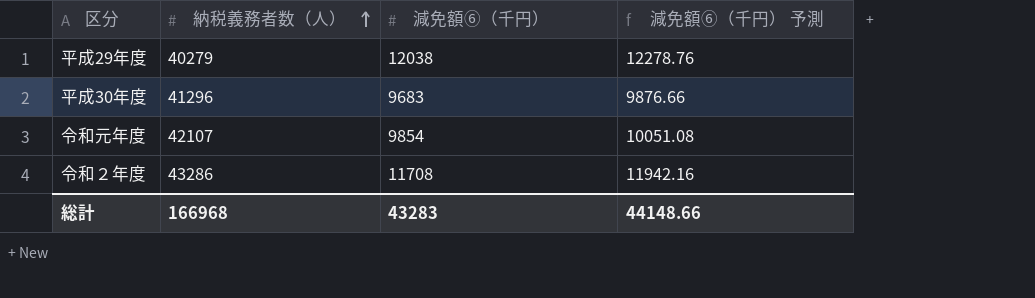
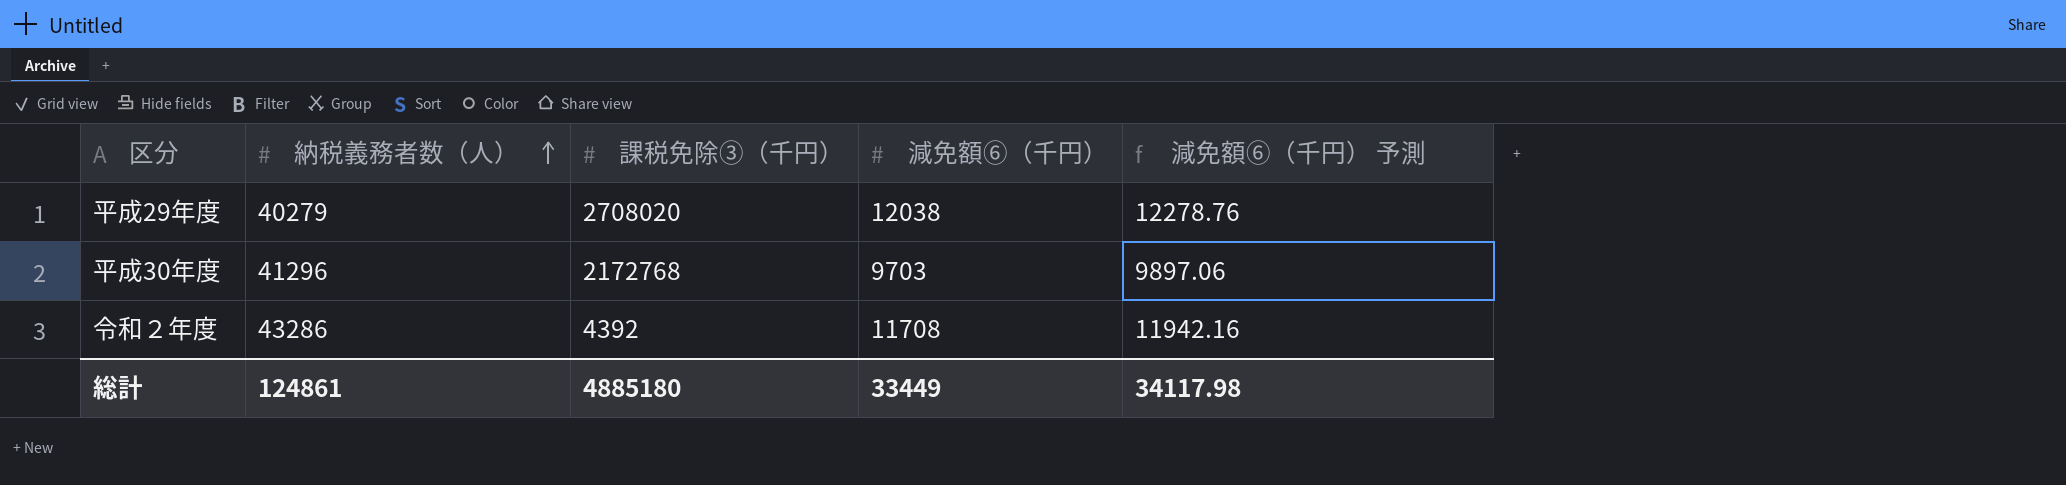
column 課税免除③（千円） | position: none -> 3
row 令和元年度: 42107 | 9854 | 10051.08 -> none
平成30年度 | 減免額⑥（千円）: 9683 -> 9703
平成30年度 | 減免額⑥（千円） 予測: 9876.66 -> 9897.06
総計 | 納税義務者数（人）: 166968 -> 124861
総計 | 減免額⑥（千円）: 43283 -> 33449
総計 | 減免額⑥（千円） 予測: 44148.66 -> 34117.98

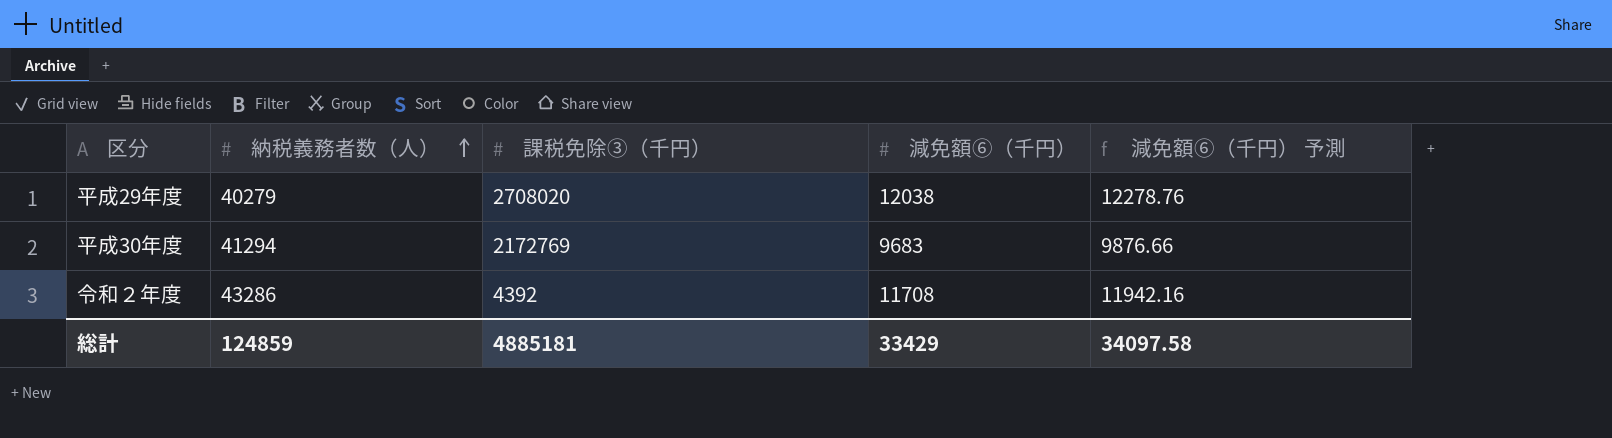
平成30年度 | 納税義務者数（人）: 41296 -> 41294
平成30年度 | 課税免除③（千円）: 2172768 -> 2172769
平成30年度 | 減免額⑥（千円）: 9703 -> 9683
平成30年度 | 減免額⑥（千円） 予測: 9897.06 -> 9876.66
総計 | 納税義務者数（人）: 124861 -> 124859
総計 | 課税免除③（千円）: 4885180 -> 4885181
総計 | 減免額⑥（千円）: 33449 -> 33429
総計 | 減免額⑥（千円） 予測: 34117.98 -> 34097.58

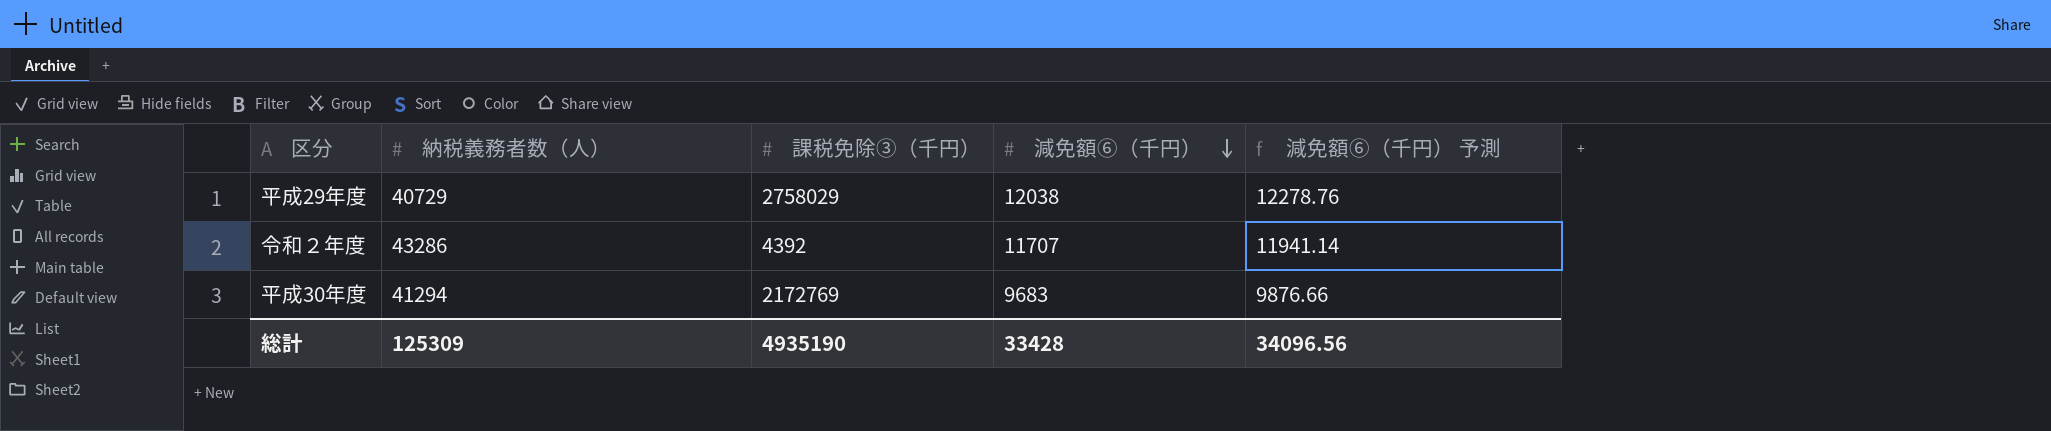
row order: 納税義務者数（人） ascending -> 減免額⑥（千円） descending
平成29年度 | 納税義務者数（人）: 40279 -> 40729
平成29年度 | 課税免除③（千円）: 2708020 -> 2758029
令和２年度 | 減免額⑥（千円）: 11708 -> 11707
令和２年度 | 減免額⑥（千円） 予測: 11942.16 -> 11941.14
総計 | 納税義務者数（人）: 124859 -> 125309
総計 | 課税免除③（千円）: 4885181 -> 4935190
総計 | 減免額⑥（千円）: 33429 -> 33428
総計 | 減免額⑥（千円） 予測: 34097.58 -> 34096.56

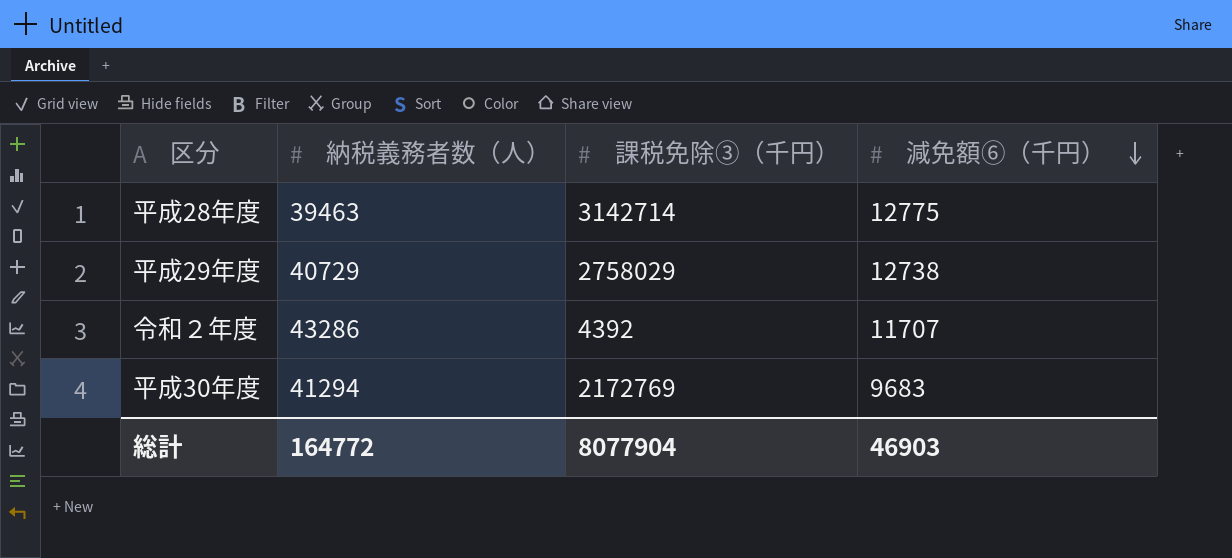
column 減免額⑥（千円） 予測 | formula: [減免額⑥（千円）] * 1.02 -> none
row 平成28年度: none -> 39463 | 3142714 | 12775
平成29年度 | 減免額⑥（千円）: 12038 -> 12738
総計 | 納税義務者数（人）: 125309 -> 164772
総計 | 課税免除③（千円）: 4935190 -> 8077904
総計 | 減免額⑥（千円）: 33428 -> 46903

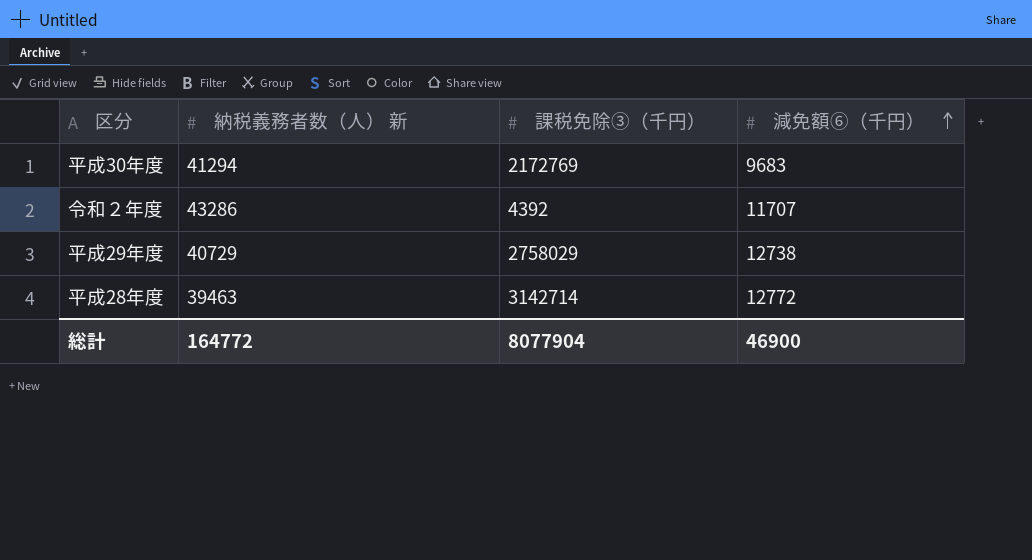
row order: 減免額⑥（千円） descending -> 減免額⑥（千円） ascending
column name: 納税義務者数（人） -> 納税義務者数（人） 新
平成28年度 | 減免額⑥（千円）: 12775 -> 12772
総計 | 減免額⑥（千円）: 46903 -> 46900

